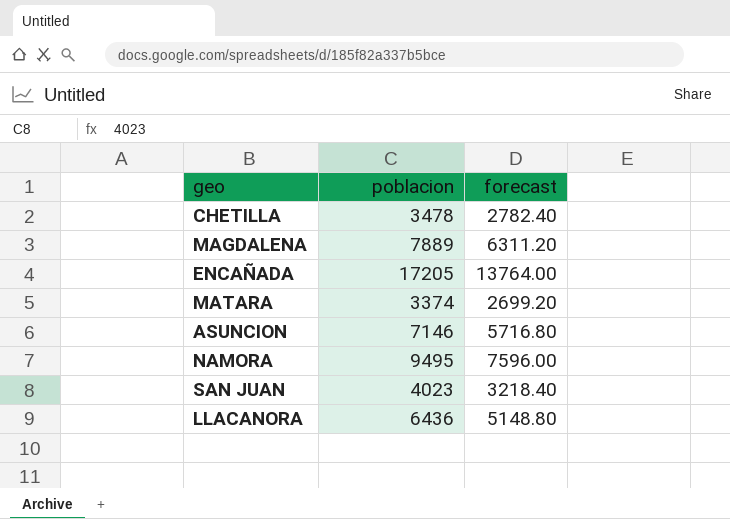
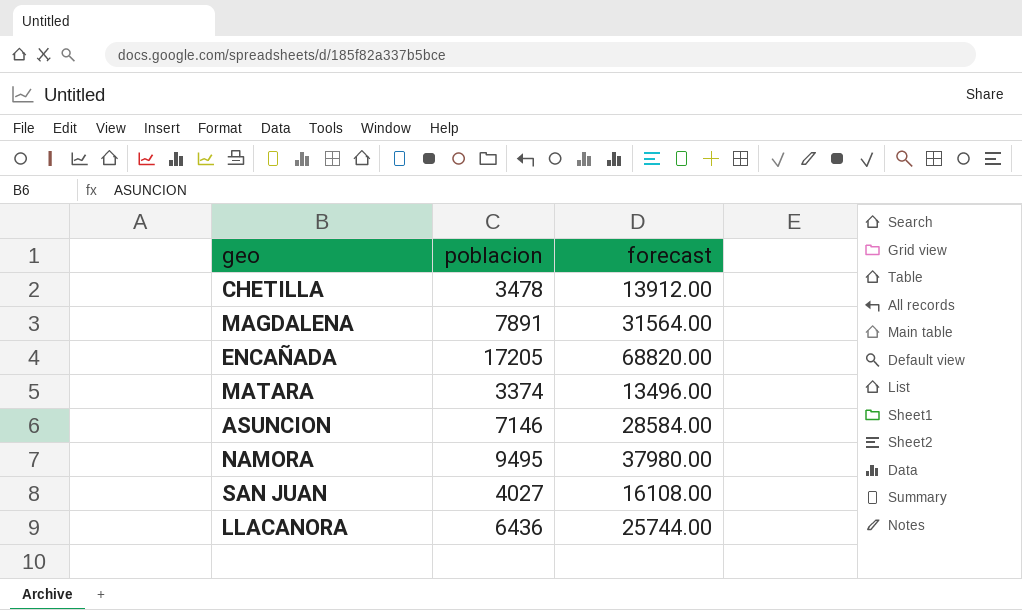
column forecast | formula: [poblacion] * 0.8 -> [poblacion] * 4
MAGDALENA | poblacion: 7889 -> 7891
SAN JUAN | poblacion: 4023 -> 4027

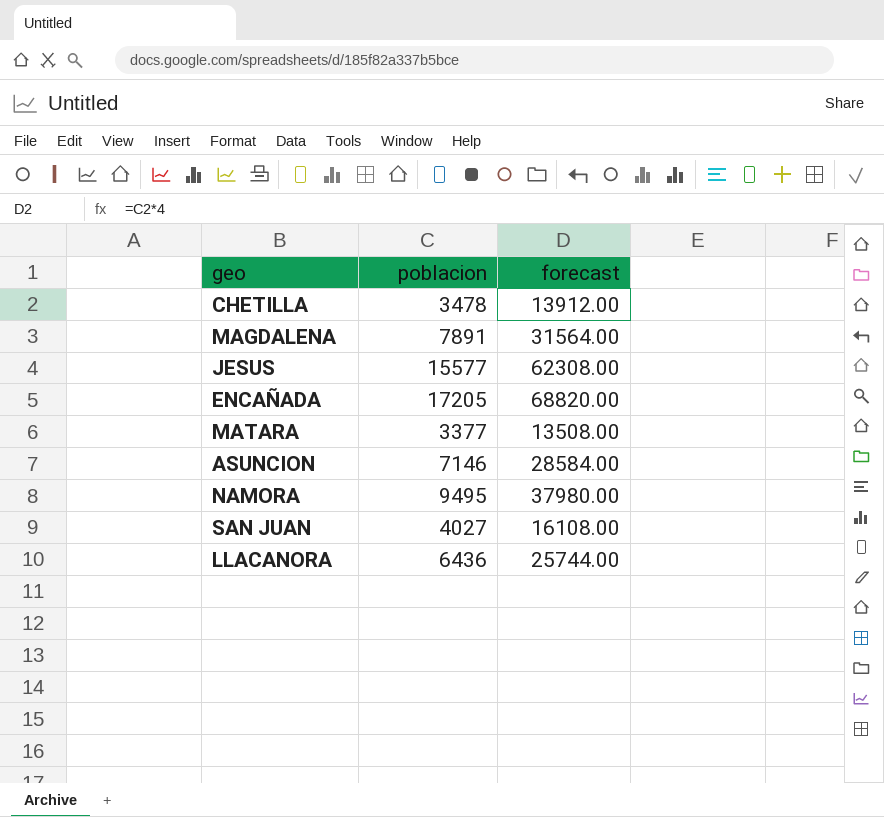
row JESUS: none -> 15577 | 62308.00
MATARA | poblacion: 3374 -> 3377
MATARA | forecast: 13496.00 -> 13508.00

